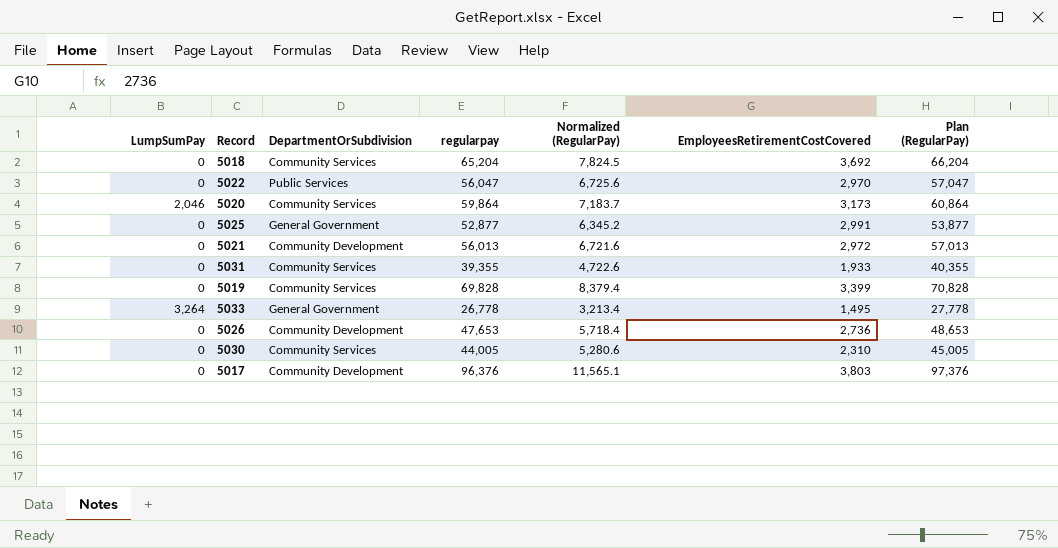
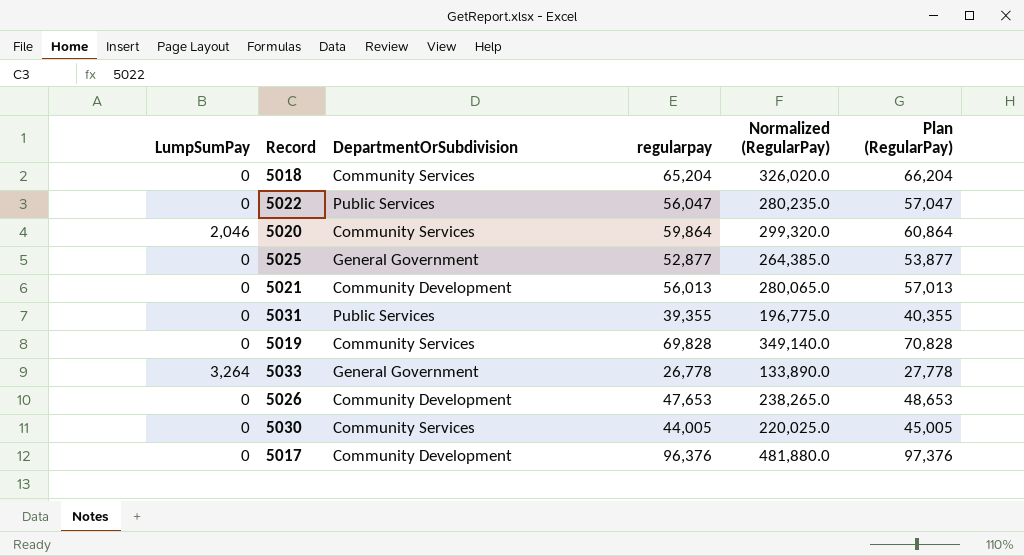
column EmployeesRetirementCostCovered | position: 6 -> none
column Normalized (RegularPay) | formula: [regularpay] * 0.12 -> [regularpay] * 5
5031 | DepartmentOrSubdivision: Community Services -> Public Services

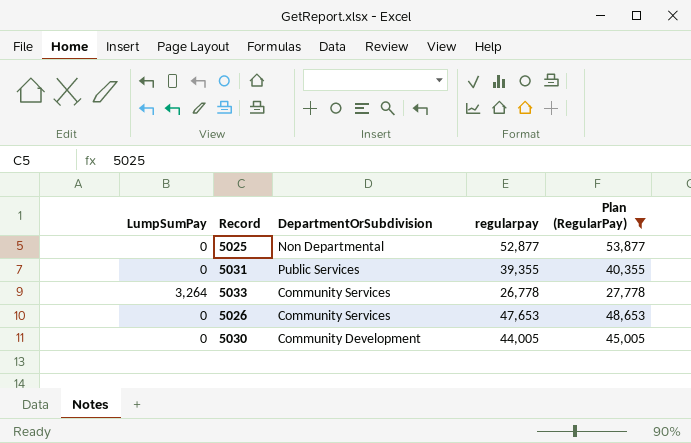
filter: none -> Plan (RegularPay) <= 53,877
column Normalized (RegularPay) | formula: [regularpay] * 5 -> none
5025 | DepartmentOrSubdivision: General Government -> Non Departmental
5033 | DepartmentOrSubdivision: General Government -> Community Services
5026 | DepartmentOrSubdivision: Community Development -> Community Services
5030 | DepartmentOrSubdivision: Community Services -> Community Development

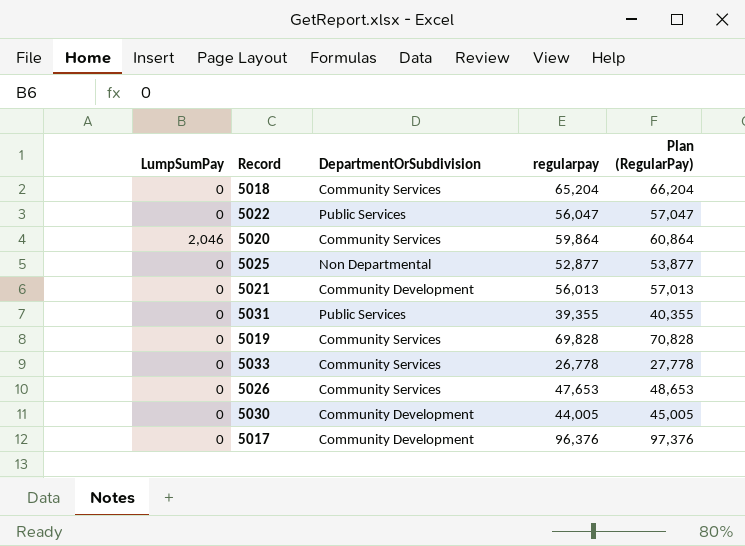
filter: Plan (RegularPay) <= 53,877 -> none
5033 | LumpSumPay: 3,264 -> 0

